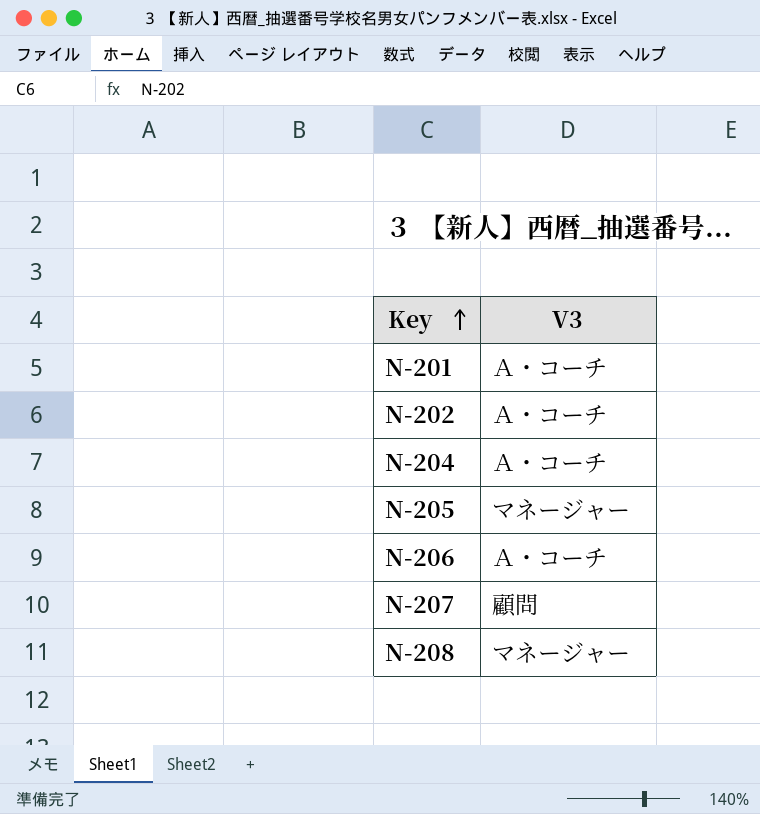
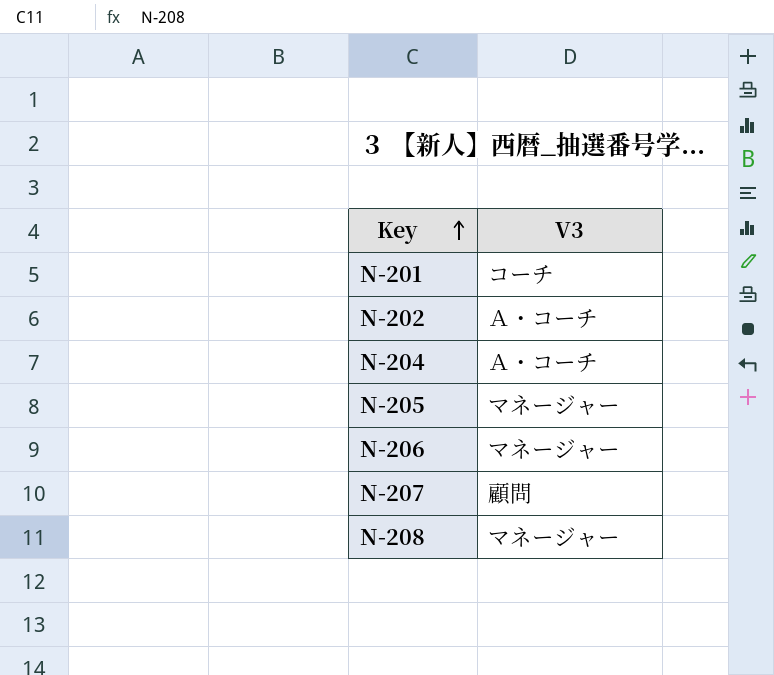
N-201 | V3: Ａ・コーチ -> コーチ
N-206 | V3: Ａ・コーチ -> マネージャー

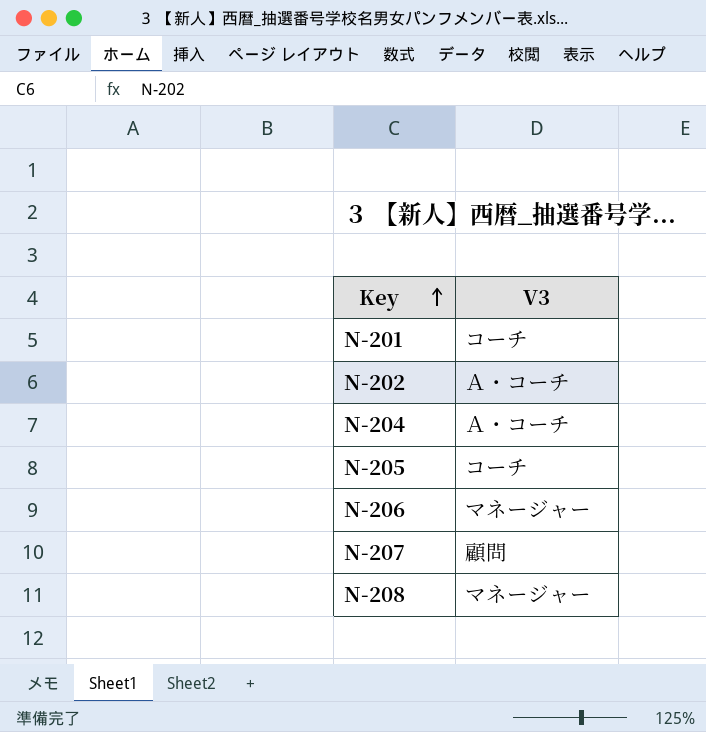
N-205 | V3: マネージャー -> コーチ

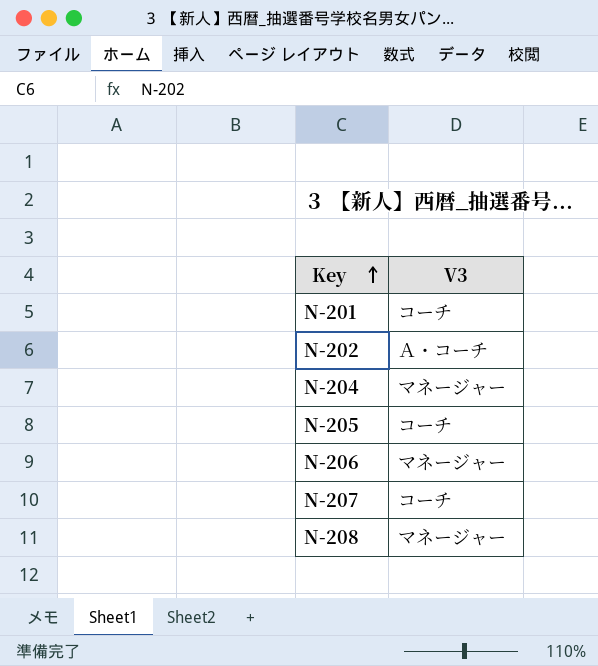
N-204 | V3: Ａ・コーチ -> マネージャー
N-207 | V3: 顧問 -> コーチ

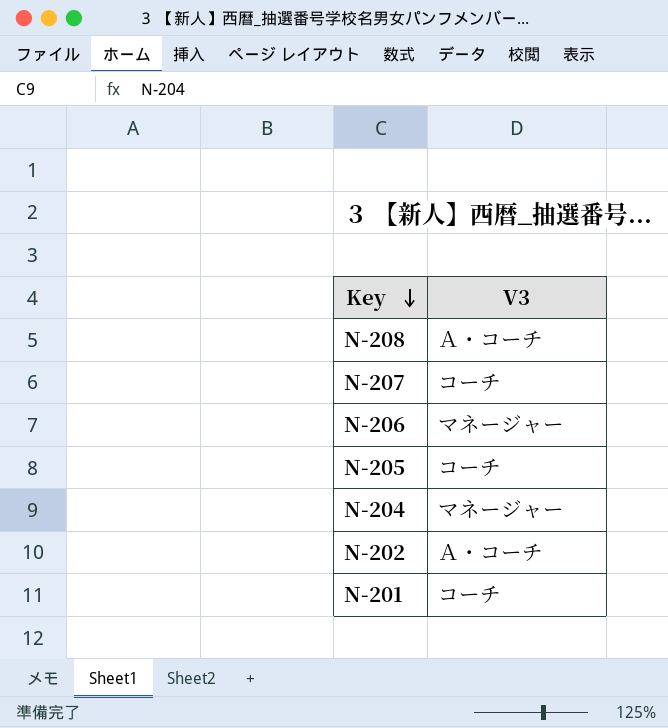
row order: Key ascending -> Key descending
N-208 | V3: マネージャー -> Ａ・コーチ

